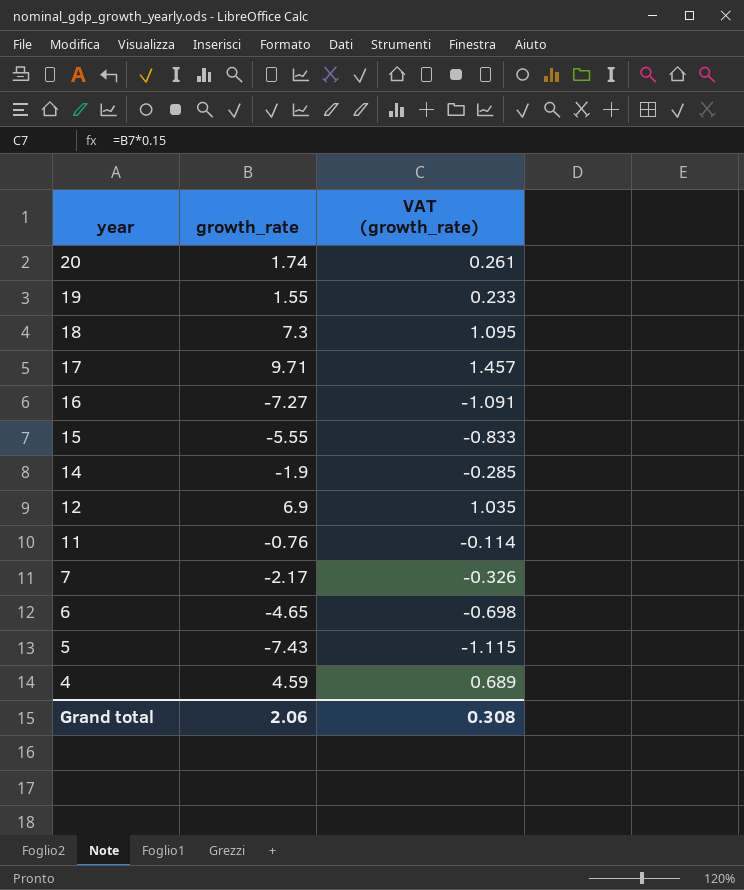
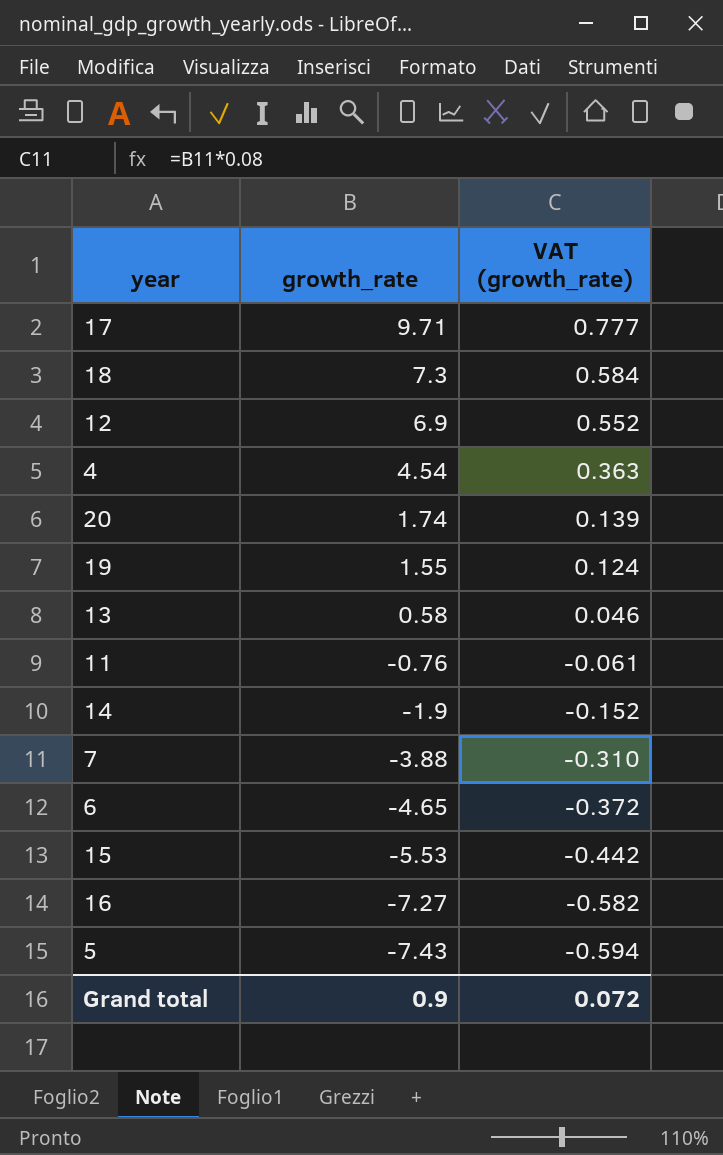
row order: year descending -> growth_rate descending
column VAT (growth_rate) | formula: [growth_rate] * 0.15 -> [growth_rate] * 0.08
4 | growth_rate: 4.59 -> 4.54
row 13: none -> 0.58 | 0.046
7 | growth_rate: -2.17 -> -3.88
15 | growth_rate: -5.55 -> -5.53
Grand total | growth_rate: 2.06 -> 0.9
Grand total | VAT (growth_rate): 0.308 -> 0.072

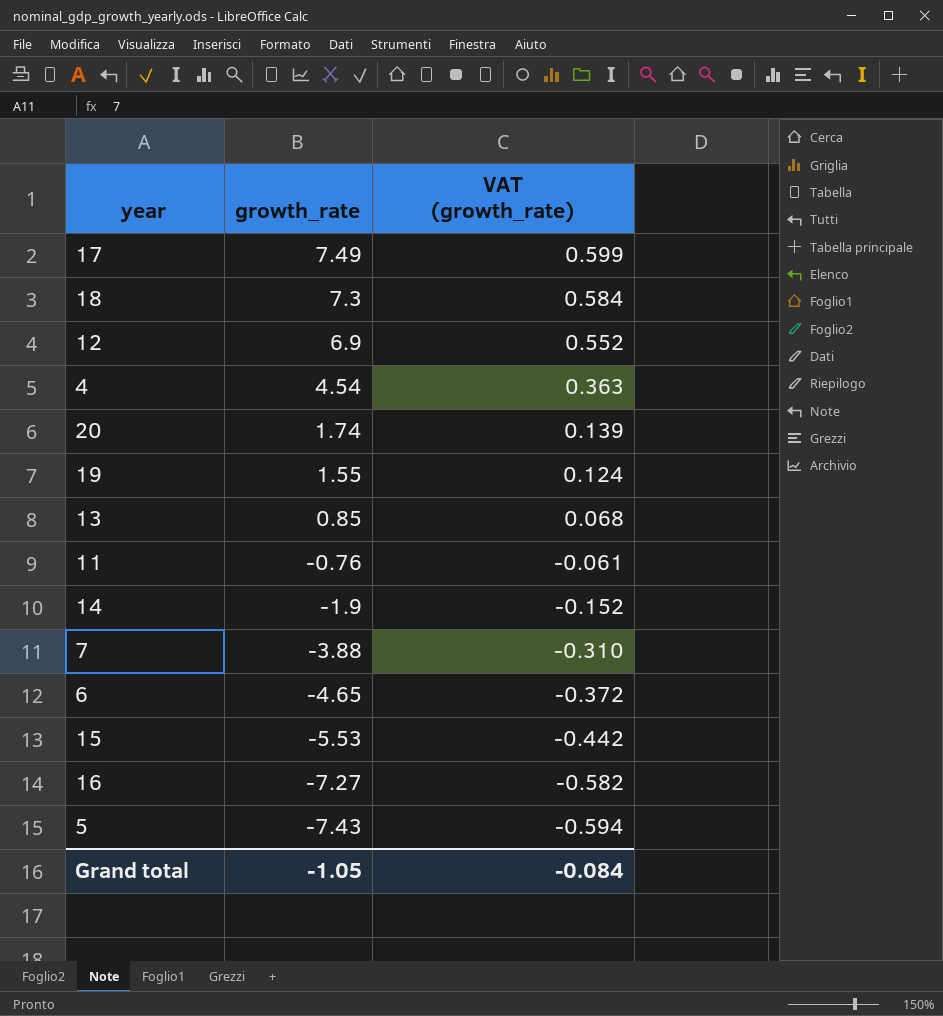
17 | growth_rate: 9.71 -> 7.49
17 | VAT (growth_rate): 0.777 -> 0.599
13 | growth_rate: 0.58 -> 0.85
13 | VAT (growth_rate): 0.046 -> 0.068
Grand total | growth_rate: 0.9 -> -1.05
Grand total | VAT (growth_rate): 0.072 -> -0.084

